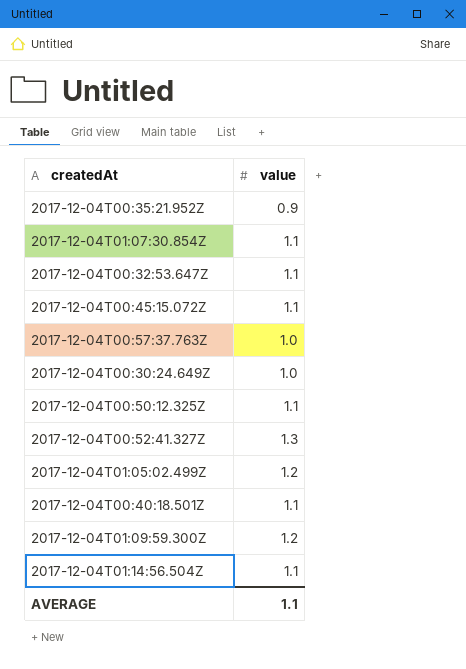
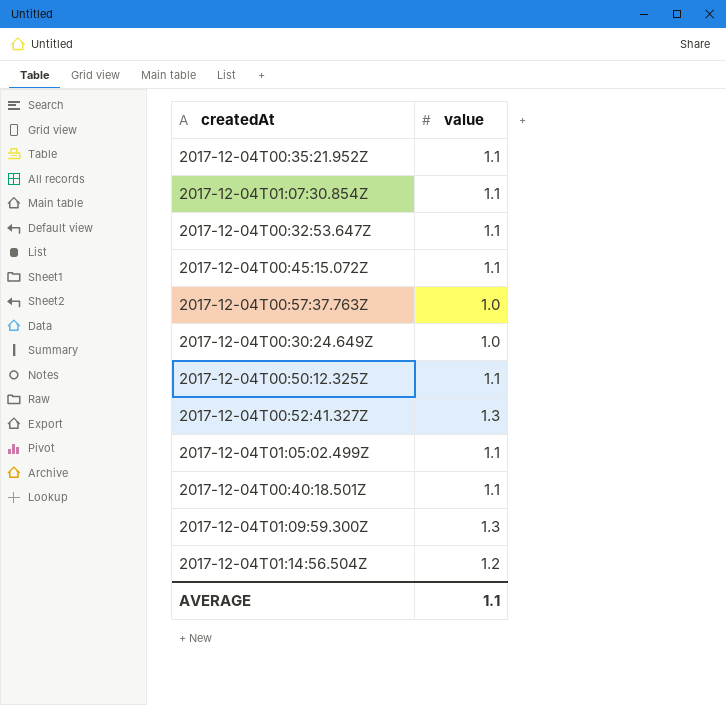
2017-12-04T00:35:21.952Z | value: 0.9 -> 1.1
2017-12-04T01:05:02.499Z | value: 1.2 -> 1.1
2017-12-04T01:09:59.300Z | value: 1.2 -> 1.3
2017-12-04T01:14:56.504Z | value: 1.1 -> 1.2

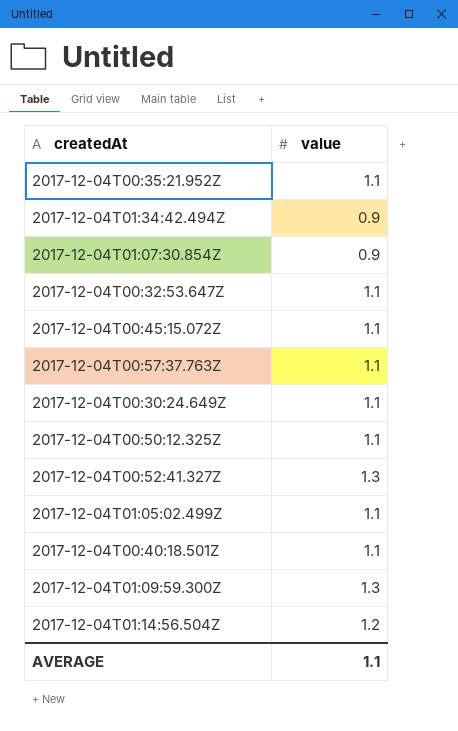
row 2017-12-04T01:34:42.494Z: none -> 0.9
2017-12-04T01:07:30.854Z | value: 1.1 -> 0.9
2017-12-04T00:57:37.763Z | value: 1.0 -> 1.1
2017-12-04T00:30:24.649Z | value: 1.0 -> 1.1

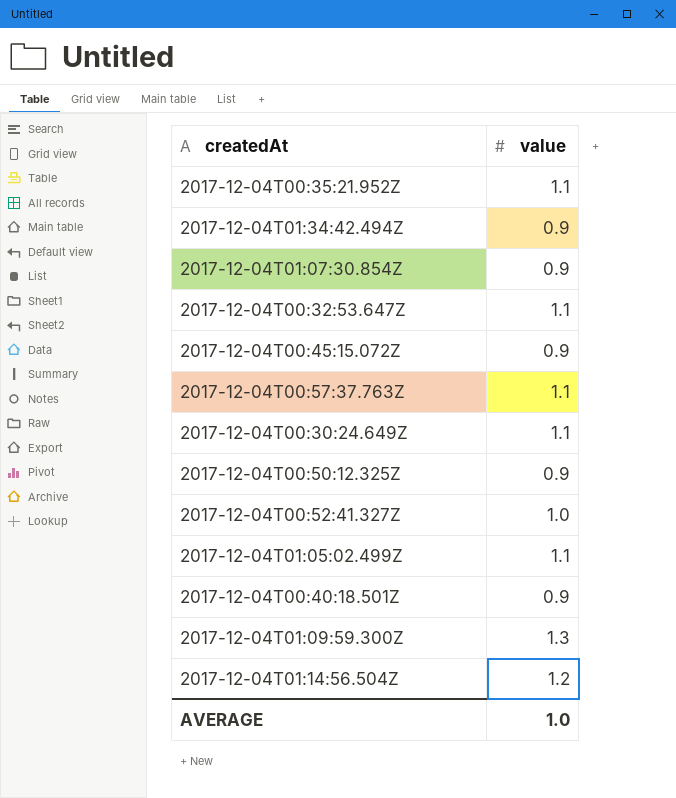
2017-12-04T00:45:15.072Z | value: 1.1 -> 0.9
2017-12-04T00:50:12.325Z | value: 1.1 -> 0.9
2017-12-04T00:52:41.327Z | value: 1.3 -> 1.0
2017-12-04T00:40:18.501Z | value: 1.1 -> 0.9
AVERAGE | value: 1.1 -> 1.0

